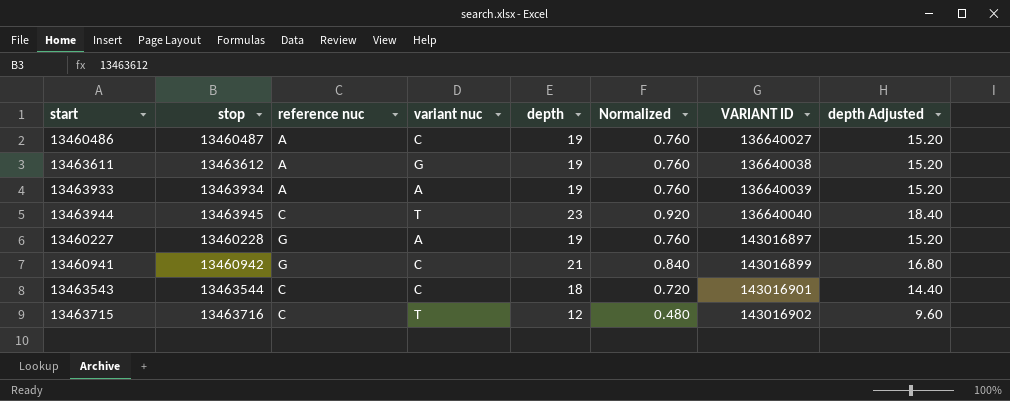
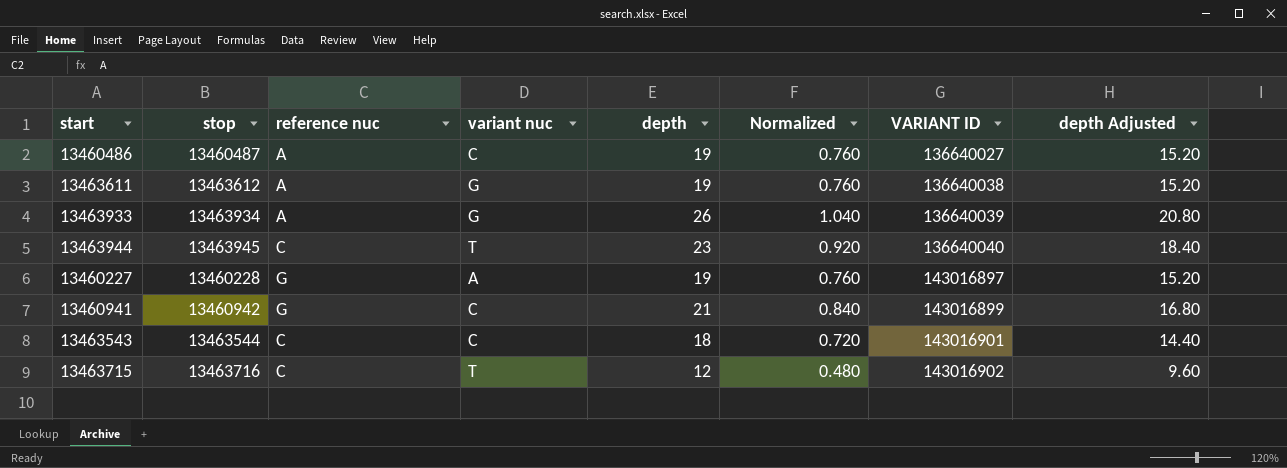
13463933 | variant nuc: A -> G
13463933 | depth: 19 -> 26
13463933 | Normalized: 0.760 -> 1.040
13463933 | depth Adjusted: 15.20 -> 20.80

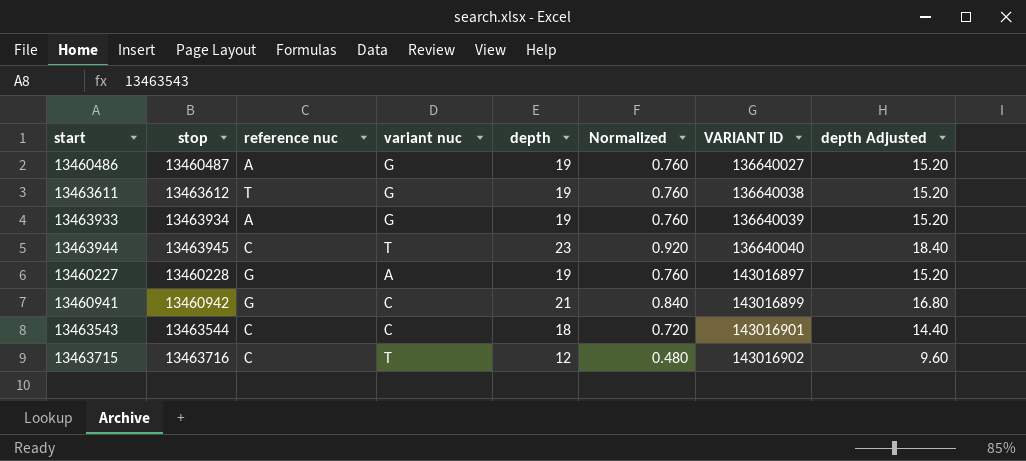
13460486 | variant nuc: C -> G
13463611 | reference nuc: A -> T
13463933 | depth: 26 -> 19
13463933 | Normalized: 1.040 -> 0.760
13463933 | depth Adjusted: 20.80 -> 15.20

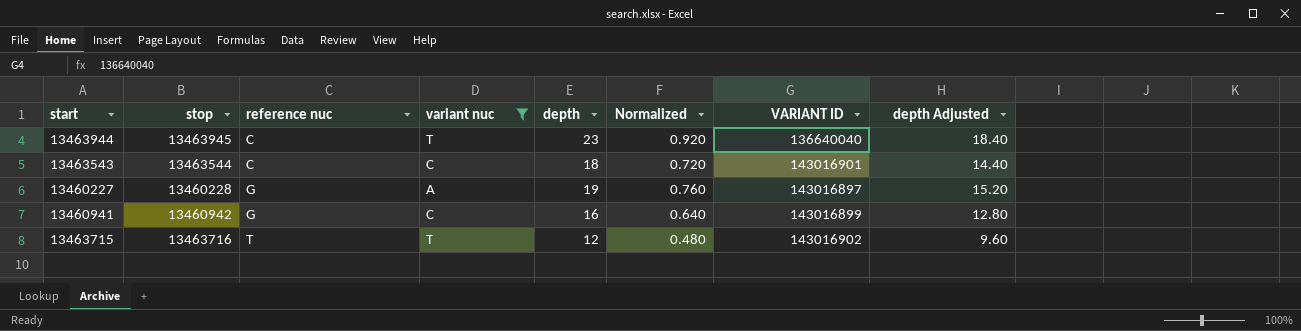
filter: none -> variant nuc != G
row order: VARIANT ID ascending -> reference nuc ascending
13460941 | depth: 21 -> 16
13460941 | Normalized: 0.840 -> 0.640
13460941 | depth Adjusted: 16.80 -> 12.80
13463715 | reference nuc: C -> T

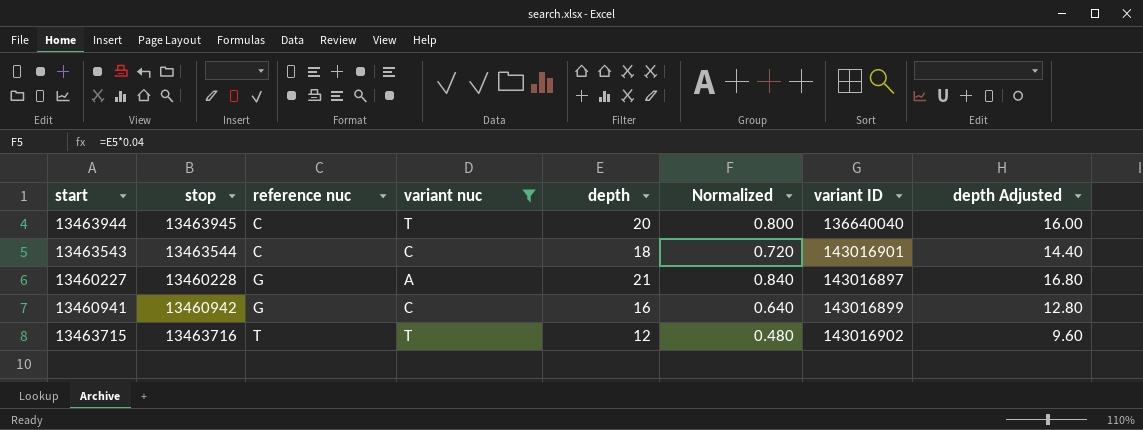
column name: VARIANT ID -> variant ID
13463944 | depth: 23 -> 20
13463944 | Normalized: 0.920 -> 0.800
13463944 | depth Adjusted: 18.40 -> 16.00
13460227 | depth: 19 -> 21
13460227 | Normalized: 0.760 -> 0.840
13460227 | depth Adjusted: 15.20 -> 16.80

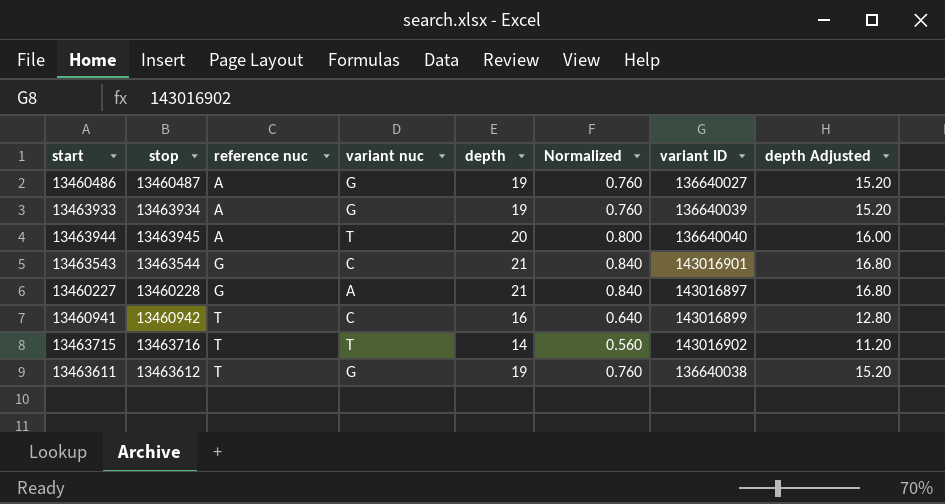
filter: variant nuc != G -> none
13463944 | reference nuc: C -> A
13463543 | reference nuc: C -> G
13463543 | depth: 18 -> 21
13463543 | Normalized: 0.720 -> 0.840
13463543 | depth Adjusted: 14.40 -> 16.80
13460941 | reference nuc: G -> T
13463715 | depth: 12 -> 14
13463715 | Normalized: 0.480 -> 0.560
13463715 | depth Adjusted: 9.60 -> 11.20

